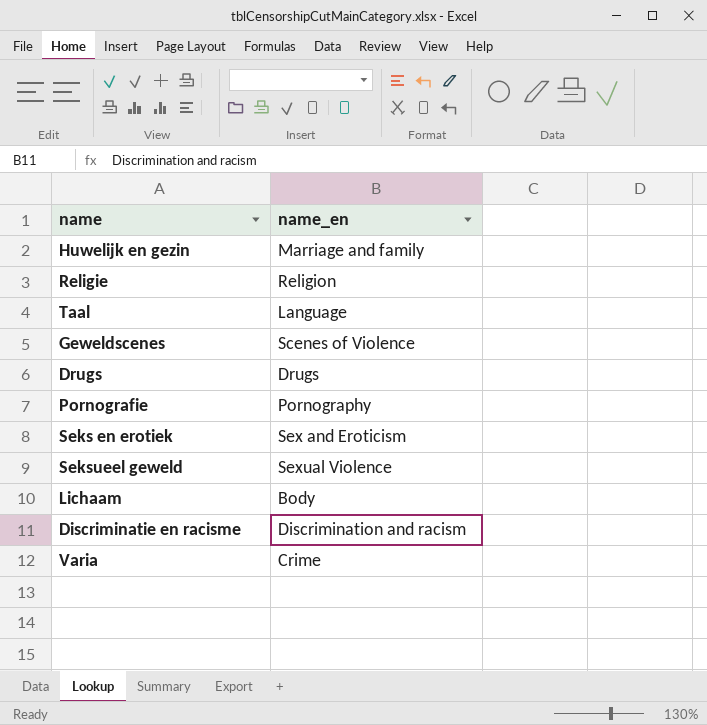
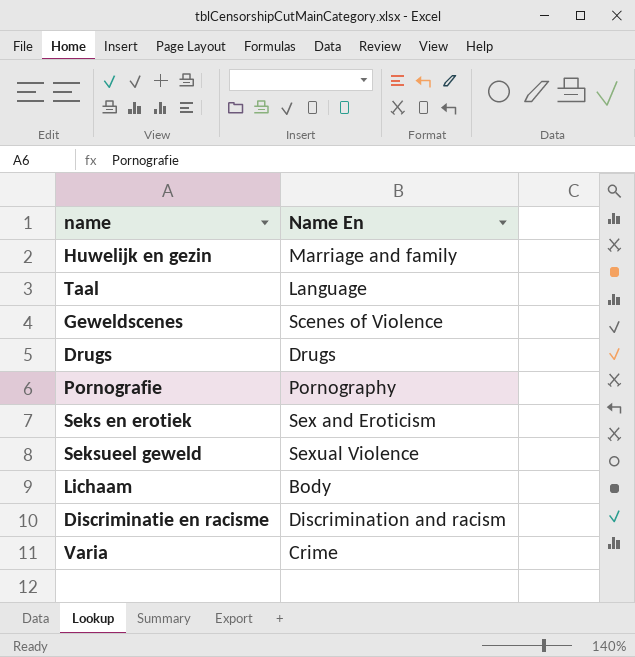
column name: name_en -> Name En
row Religie: Religion -> none

